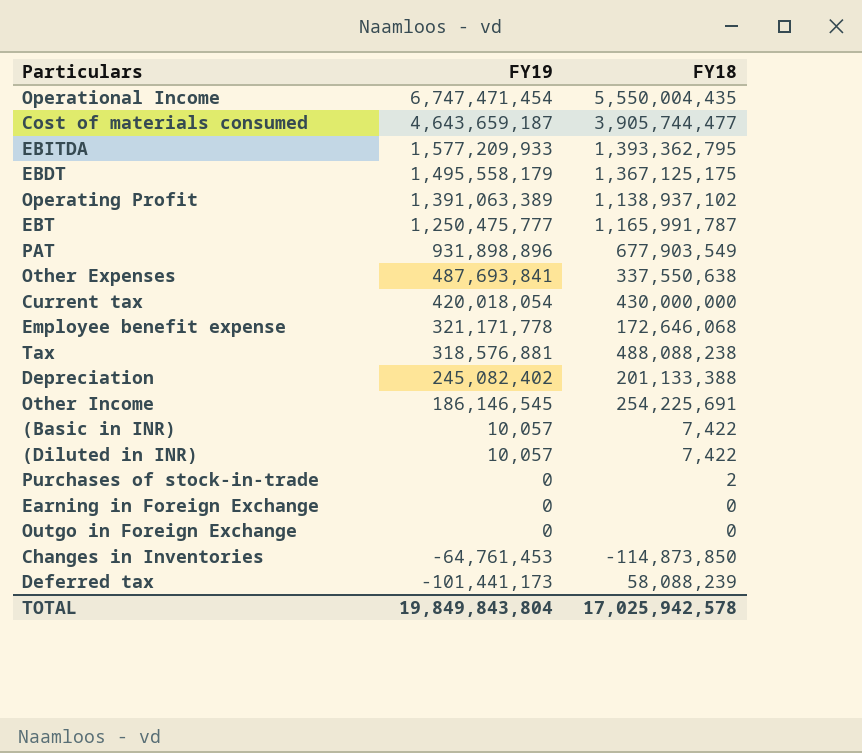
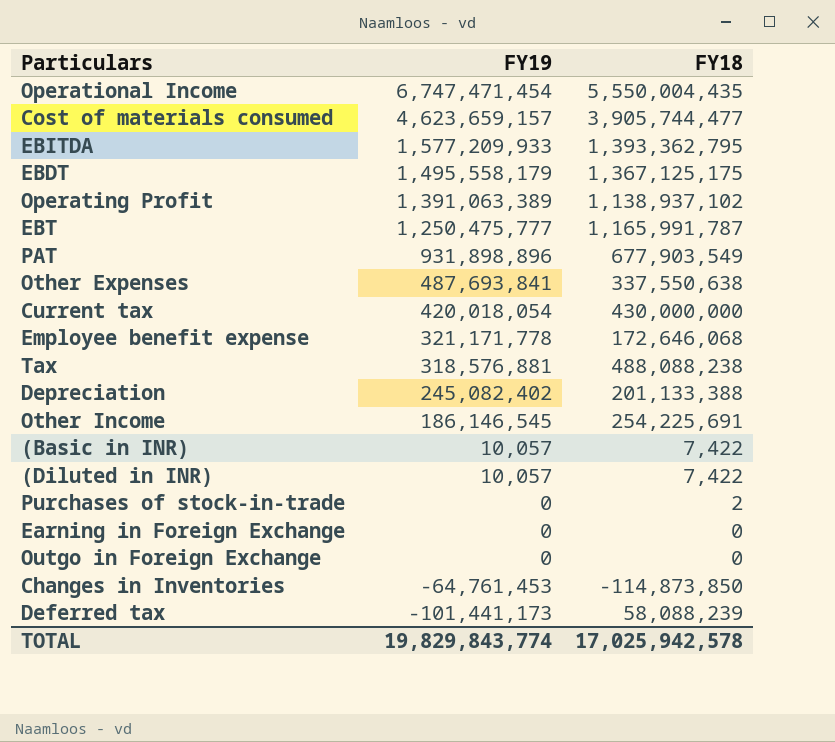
Cost of materials consumed | FY19: 4,643,659,187 -> 4,623,659,157
TOTAL | FY19: 19,849,843,804 -> 19,829,843,774

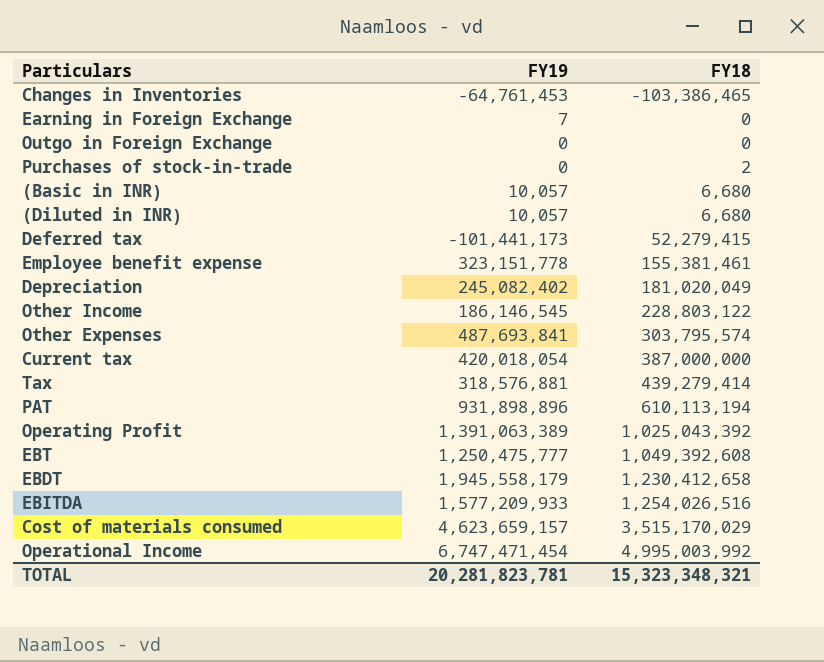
row order: FY19 descending -> FY18 ascending
Changes in Inventories | FY18: -114,873,850 -> -103,386,465
Earning in Foreign Exchange | FY19: 0 -> 7
(Basic in INR) | FY18: 7,422 -> 6,680
(Diluted in INR) | FY18: 7,422 -> 6,680
Deferred tax | FY18: 58,088,239 -> 52,279,415
Employee benefit expense | FY19: 321,171,778 -> 323,151,778
Employee benefit expense | FY18: 172,646,068 -> 155,381,461
Depreciation | FY18: 201,133,388 -> 181,020,049
Other Income | FY18: 254,225,691 -> 228,803,122
Other Expenses | FY18: 337,550,638 -> 303,795,574
Current tax | FY18: 430,000,000 -> 387,000,000
Tax | FY18: 488,088,238 -> 439,279,414
PAT | FY18: 677,903,549 -> 610,113,194
Operating Profit | FY18: 1,138,937,102 -> 1,025,043,392
EBT | FY18: 1,165,991,787 -> 1,049,392,608
EBDT | FY19: 1,495,558,179 -> 1,945,558,179
EBDT | FY18: 1,367,125,175 -> 1,230,412,658
EBITDA | FY18: 1,393,362,795 -> 1,254,026,516
Cost of materials consumed | FY18: 3,905,744,477 -> 3,515,170,029
Operational Income | FY18: 5,550,004,435 -> 4,995,003,992
TOTAL | FY19: 19,829,843,774 -> 20,281,823,781
TOTAL | FY18: 17,025,942,578 -> 15,323,348,321

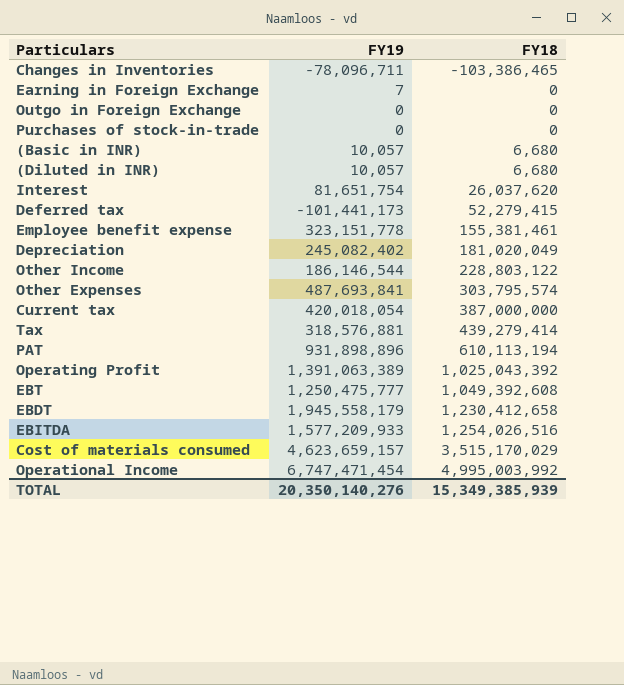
Changes in Inventories | FY19: -64,761,453 -> -78,096,711
Purchases of stock-in-trade | FY18: 2 -> 0
row Interest: none -> 81,651,754 | 26,037,620
Other Income | FY19: 186,146,545 -> 186,146,544
TOTAL | FY19: 20,281,823,781 -> 20,350,140,276
TOTAL | FY18: 15,323,348,321 -> 15,349,385,939

